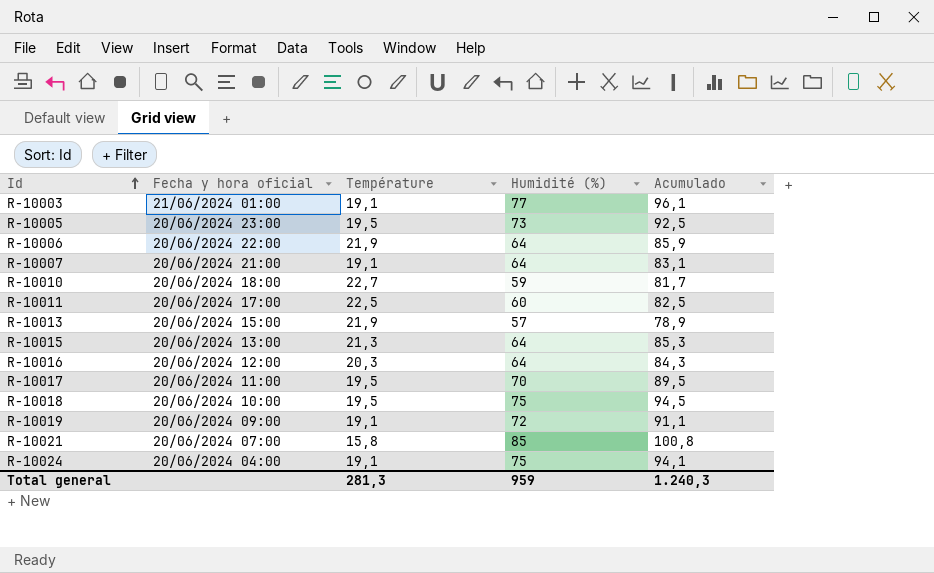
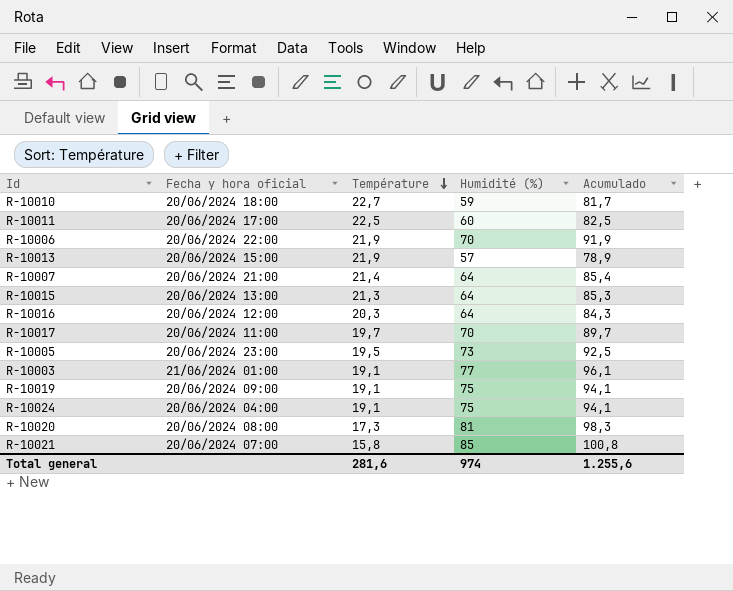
row order: Id ascending -> Température descending
row R-10018: 20/06/2024 10:00 | 19,5 | 75 | 94,5 -> none
R-10006 | Humidité (%): 64 -> 70
R-10006 | Acumulado: 85,9 -> 91,9
R-10007 | Température: 19,1 -> 21,4
R-10007 | Acumulado: 83,1 -> 85,4
R-10017 | Température: 19,5 -> 19,7
R-10017 | Acumulado: 89,5 -> 89,7
R-10019 | Humidité (%): 72 -> 75
R-10019 | Acumulado: 91,1 -> 94,1
row R-10020: none -> 20/06/2024 08:00 | 17,3 | 81 | 98,3
Total general | Température: 281,3 -> 281,6
Total general | Humidité (%): 959 -> 974
Total general | Acumulado: 1.240,3 -> 1.255,6

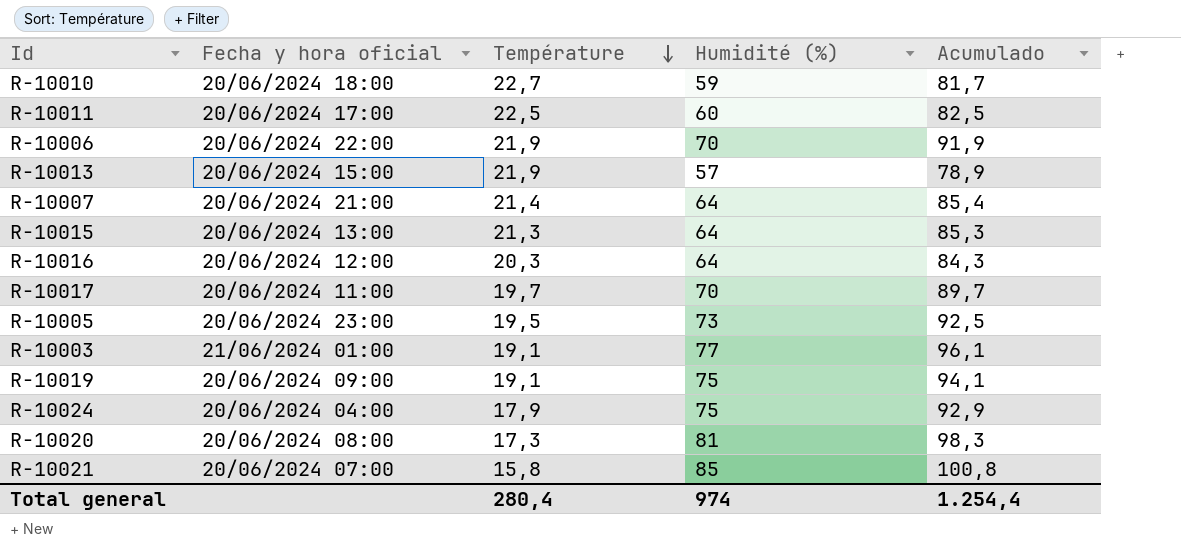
R-10024 | Température: 19,1 -> 17,9
R-10024 | Acumulado: 94,1 -> 92,9
Total general | Température: 281,6 -> 280,4
Total general | Acumulado: 1.255,6 -> 1.254,4

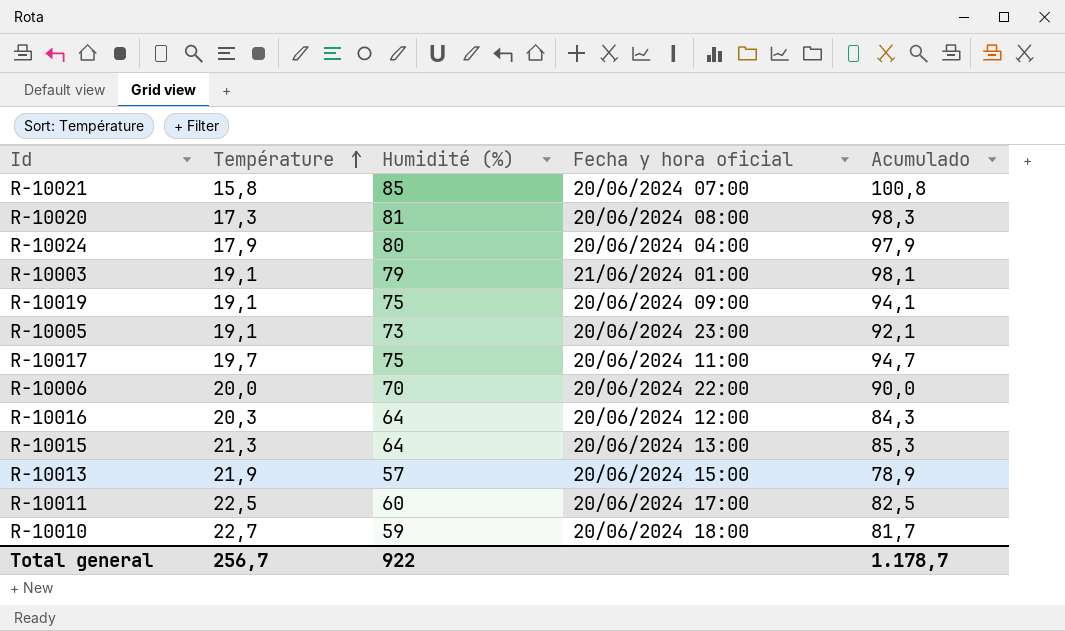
row order: Température descending -> Température ascending
column Fecha y hora oficial | position: 2 -> 4
row R-10007: 20/06/2024 21:00 | 21,4 | 64 | 85,4 -> none
R-10024 | Humidité (%): 75 -> 80
R-10024 | Acumulado: 92,9 -> 97,9
R-10003 | Humidité (%): 77 -> 79
R-10003 | Acumulado: 96,1 -> 98,1
R-10005 | Température: 19,5 -> 19,1
R-10005 | Acumulado: 92,5 -> 92,1
R-10017 | Humidité (%): 70 -> 75
R-10017 | Acumulado: 89,7 -> 94,7
R-10006 | Température: 21,9 -> 20,0
R-10006 | Acumulado: 91,9 -> 90,0
Total general | Température: 280,4 -> 256,7
Total general | Humidité (%): 974 -> 922
Total general | Acumulado: 1.254,4 -> 1.178,7

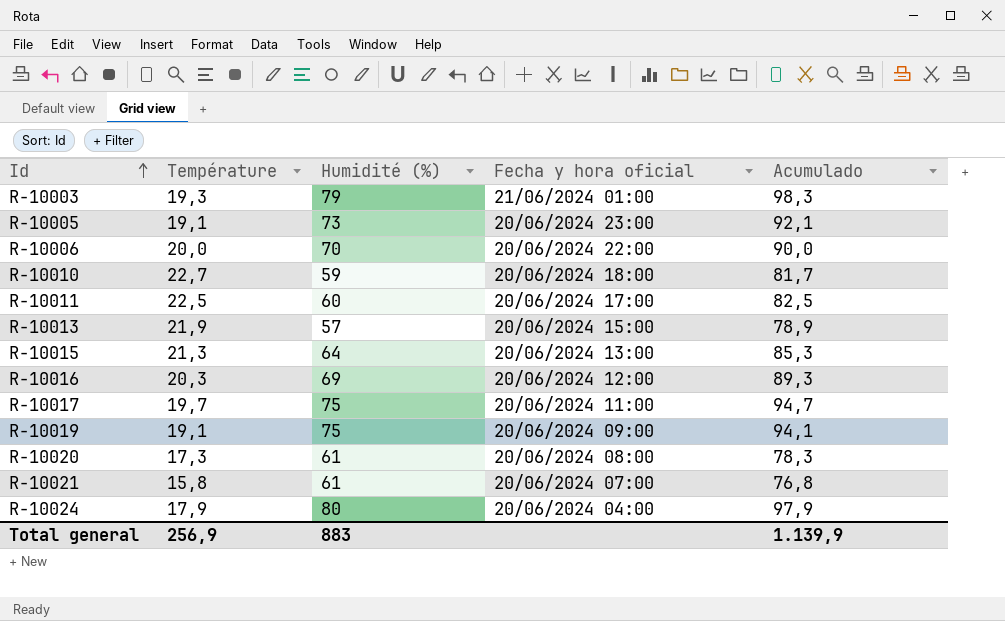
row order: Température ascending -> Id ascending
R-10003 | Température: 19,1 -> 19,3
R-10003 | Acumulado: 98,1 -> 98,3
R-10016 | Humidité (%): 64 -> 69
R-10016 | Acumulado: 84,3 -> 89,3
R-10020 | Humidité (%): 81 -> 61
R-10020 | Acumulado: 98,3 -> 78,3
R-10021 | Humidité (%): 85 -> 61
R-10021 | Acumulado: 100,8 -> 76,8
Total general | Température: 256,7 -> 256,9
Total general | Humidité (%): 922 -> 883
Total general | Acumulado: 1.178,7 -> 1.139,9

